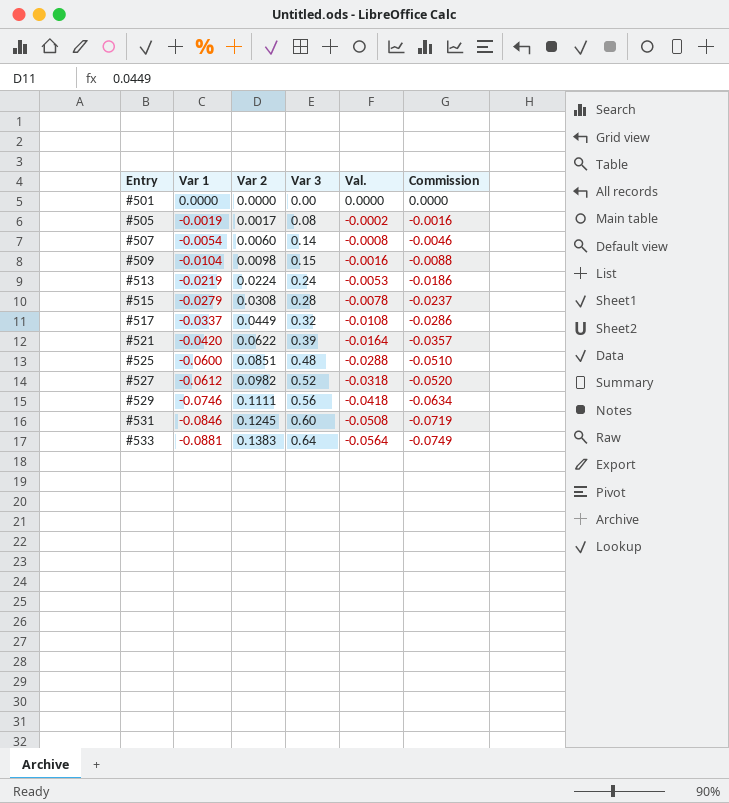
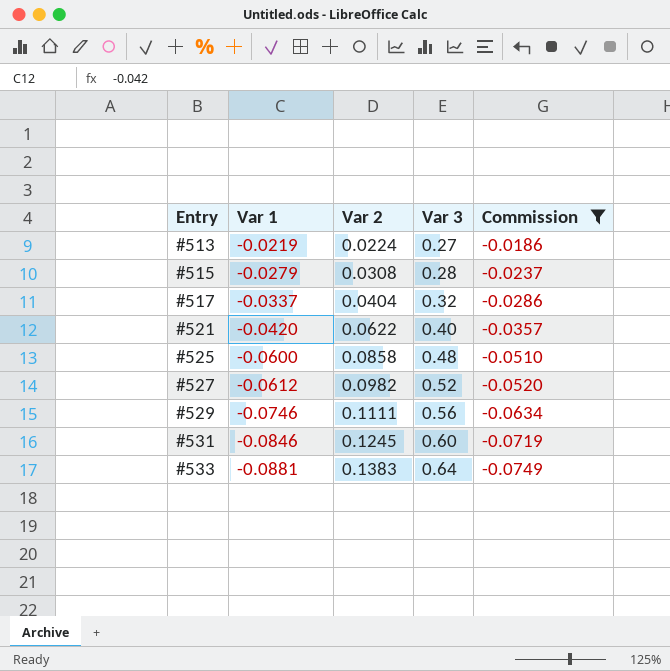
filter: none -> Commission <= -0.0186
column Val. | formula: [Var 1] * [Var 3] -> none
#513 | Var 3: 0.24 -> 0.27
#517 | Var 2: 0.0449 -> 0.0404
#521 | Var 3: 0.39 -> 0.40
#525 | Var 2: 0.0851 -> 0.0858

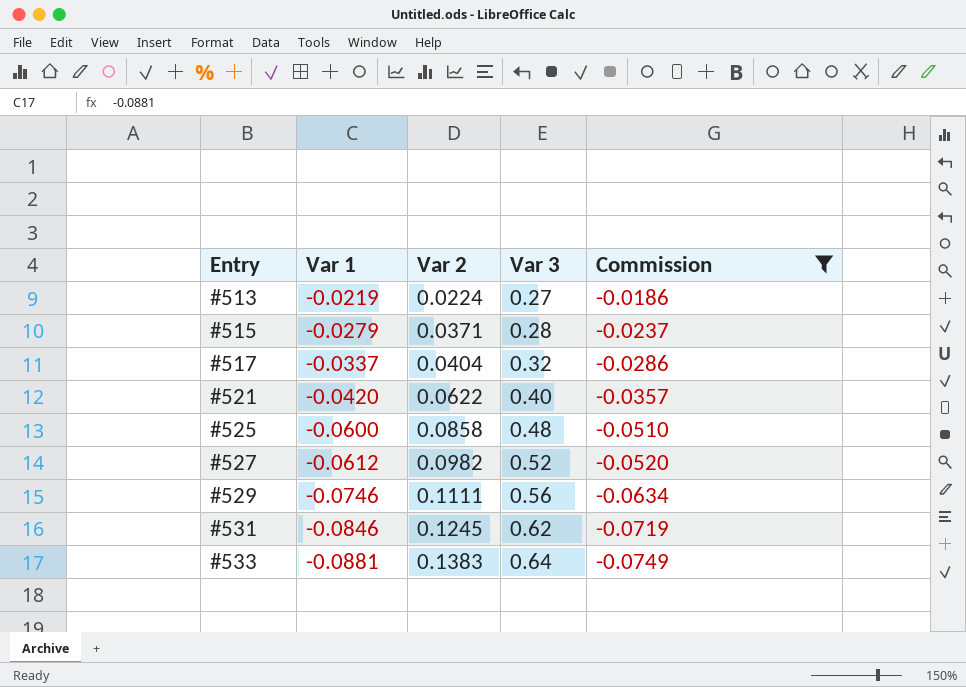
#515 | Var 2: 0.0308 -> 0.0371
#531 | Var 3: 0.60 -> 0.62

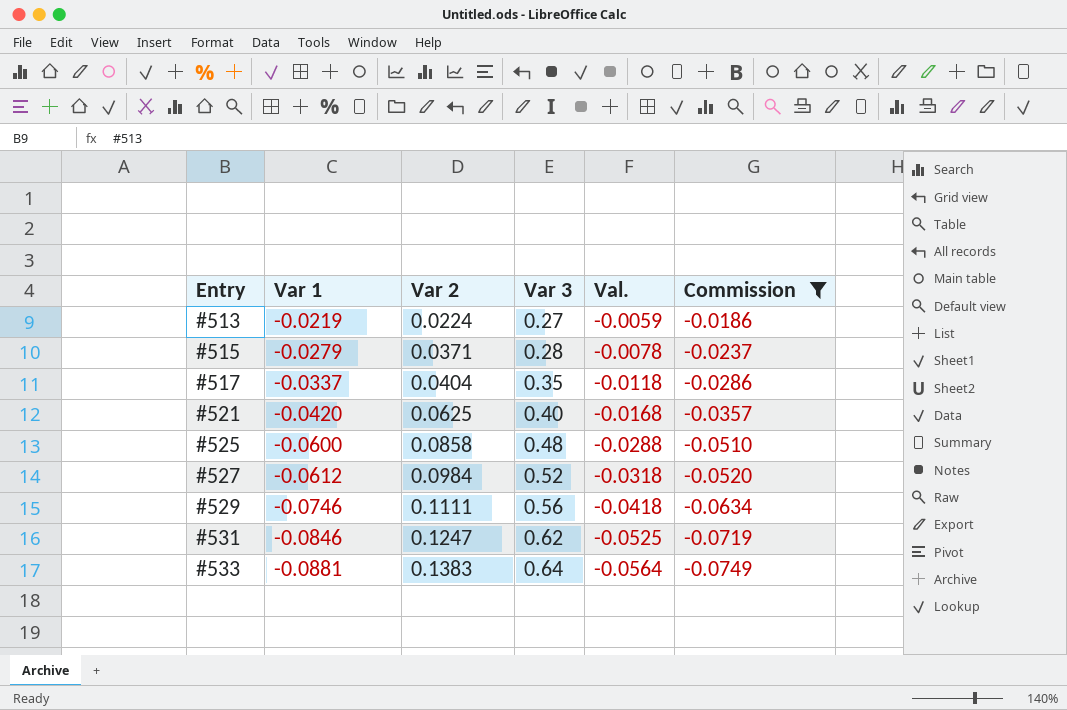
column Val. | formula: none -> [Var 1] * [Var 3]
#517 | Var 3: 0.32 -> 0.35
#521 | Var 2: 0.0622 -> 0.0625
#527 | Var 2: 0.0982 -> 0.0984
#531 | Var 2: 0.1245 -> 0.1247

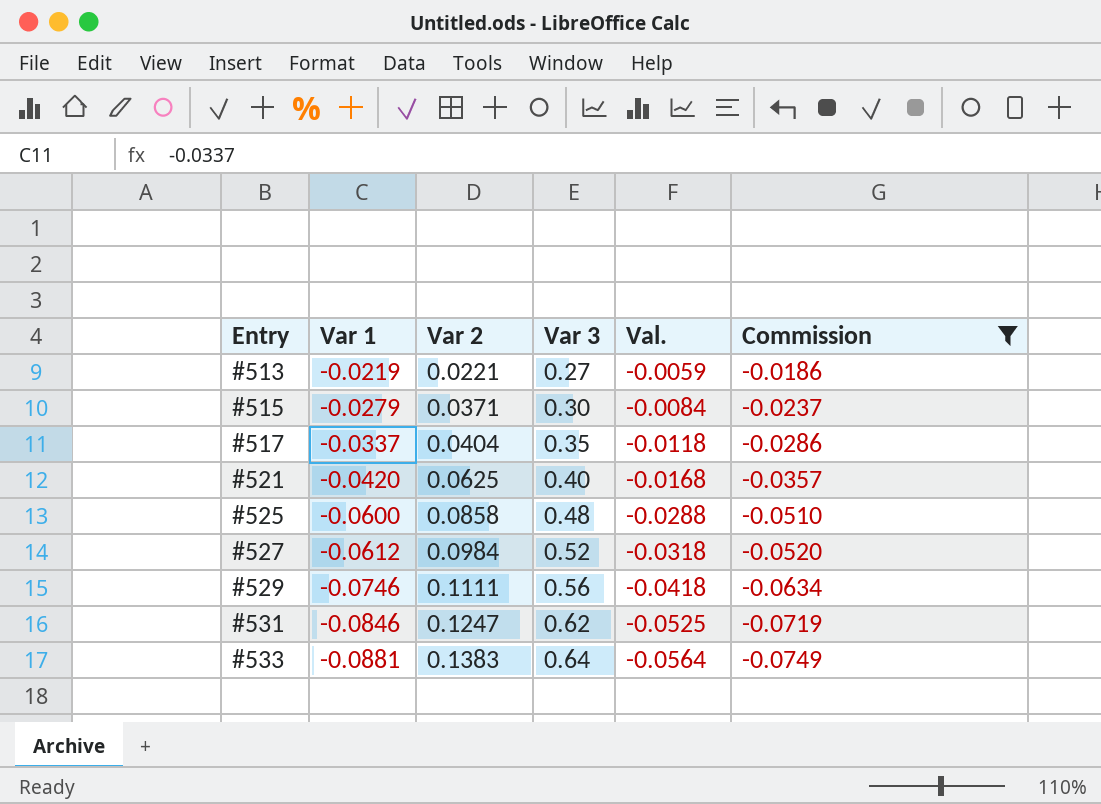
#513 | Var 2: 0.0224 -> 0.0221
#515 | Var 3: 0.28 -> 0.30
#515 | Val.: -0.0078 -> -0.0084

